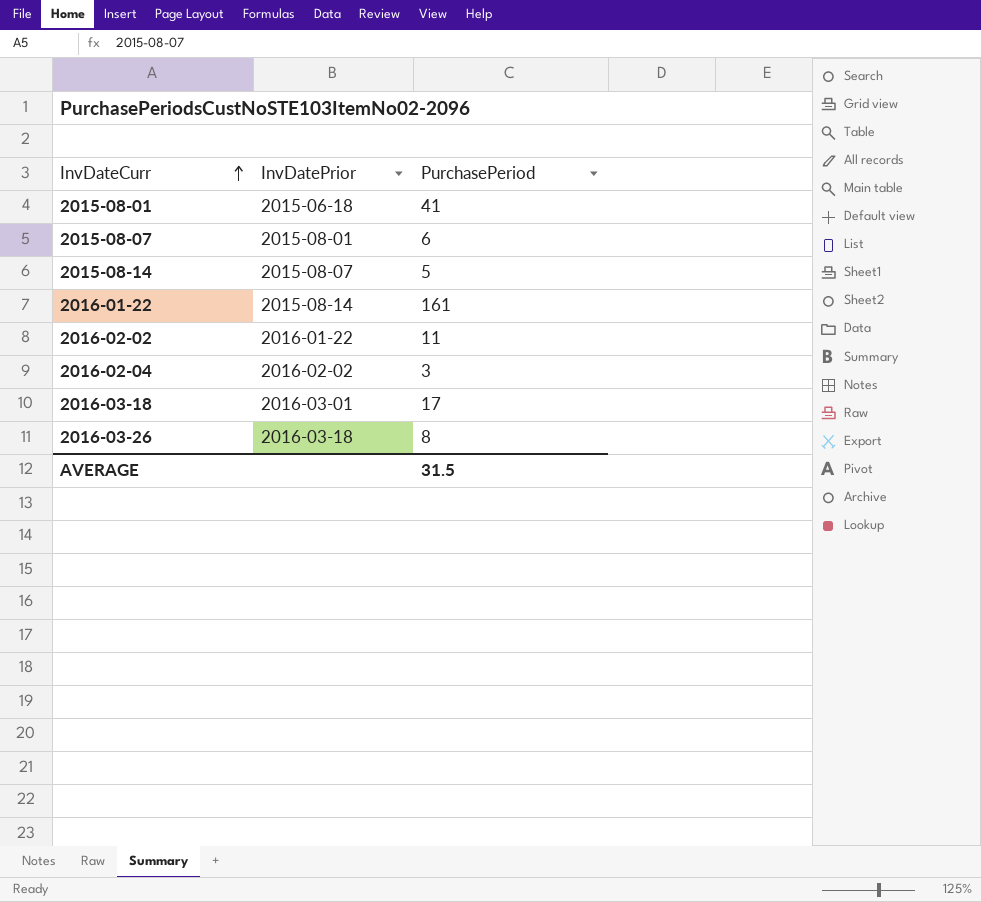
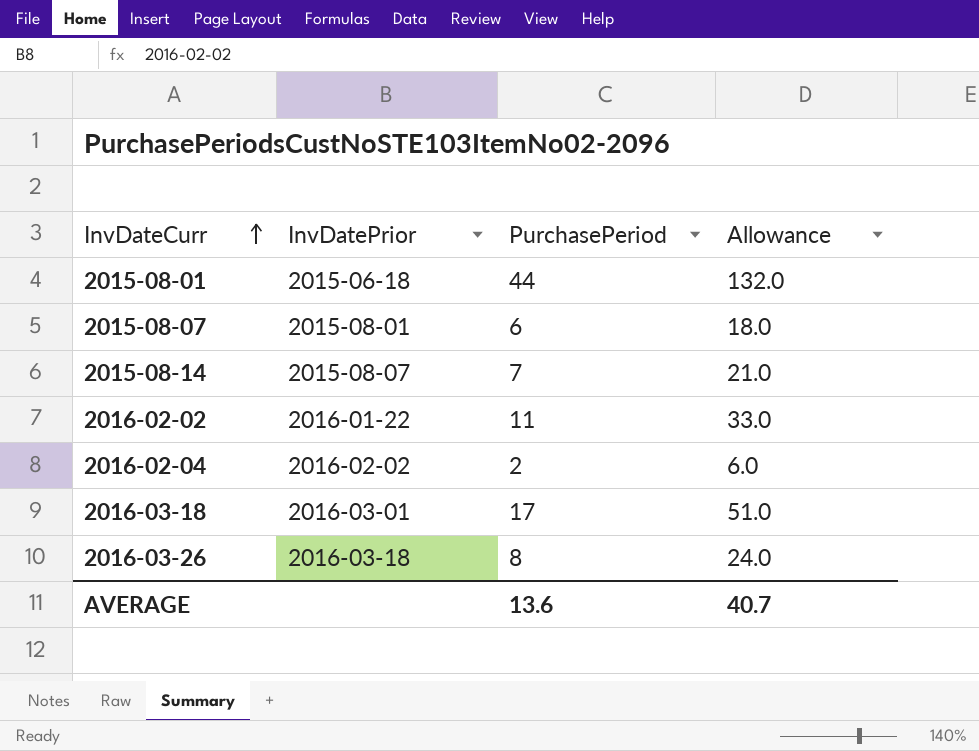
column Allowance | formula: none -> [PurchasePeriod] * 3
row 2016-01-22: 2015-08-14 | 161 -> none
2015-08-01 | PurchasePeriod: 41 -> 44
2015-08-14 | PurchasePeriod: 5 -> 7
2016-02-04 | PurchasePeriod: 3 -> 2
AVERAGE | PurchasePeriod: 31.5 -> 13.6

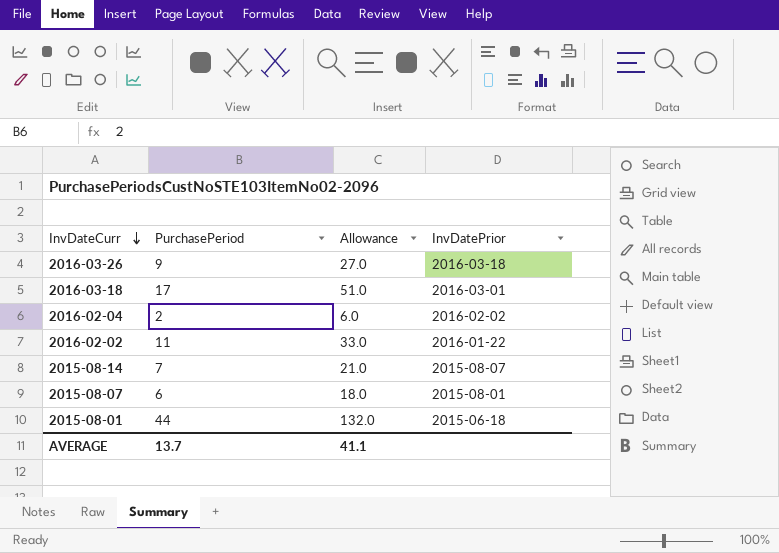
row order: InvDateCurr ascending -> InvDateCurr descending
column InvDatePrior | position: 2 -> 4
2016-03-26 | PurchasePeriod: 8 -> 9
2016-03-26 | Allowance: 24.0 -> 27.0
AVERAGE | PurchasePeriod: 13.6 -> 13.7
AVERAGE | Allowance: 40.7 -> 41.1

